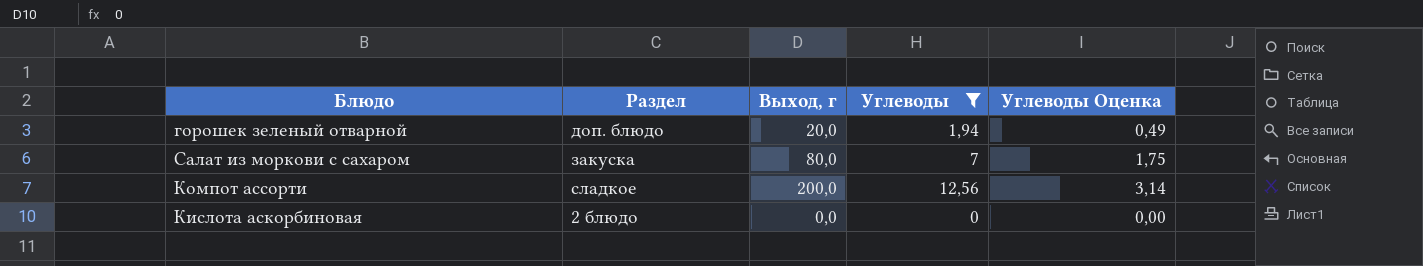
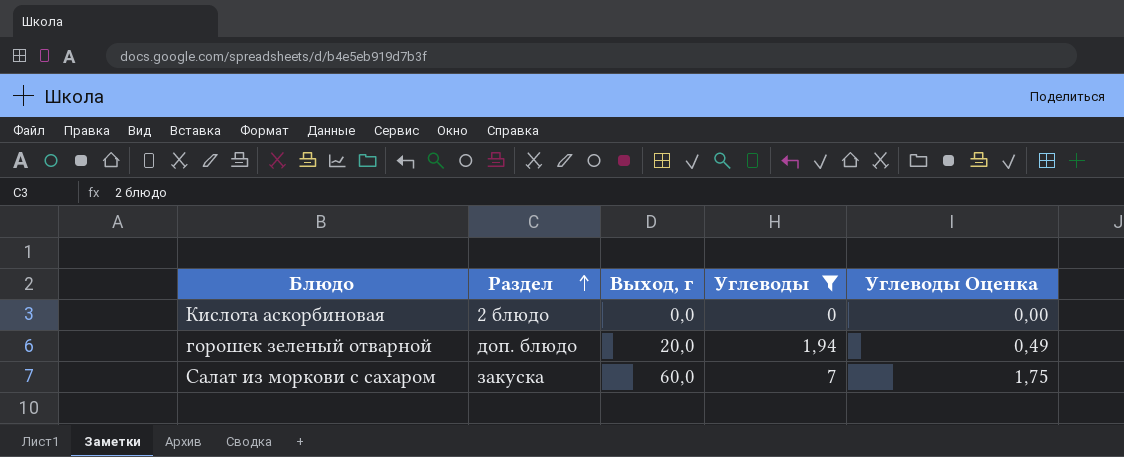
row order: none -> Раздел ascending
row Компот ассорти: сладкое | 200,0 | 12,56 | 3,14 -> none
Салат из моркови с сахаром | Выход, г: 80,0 -> 60,0

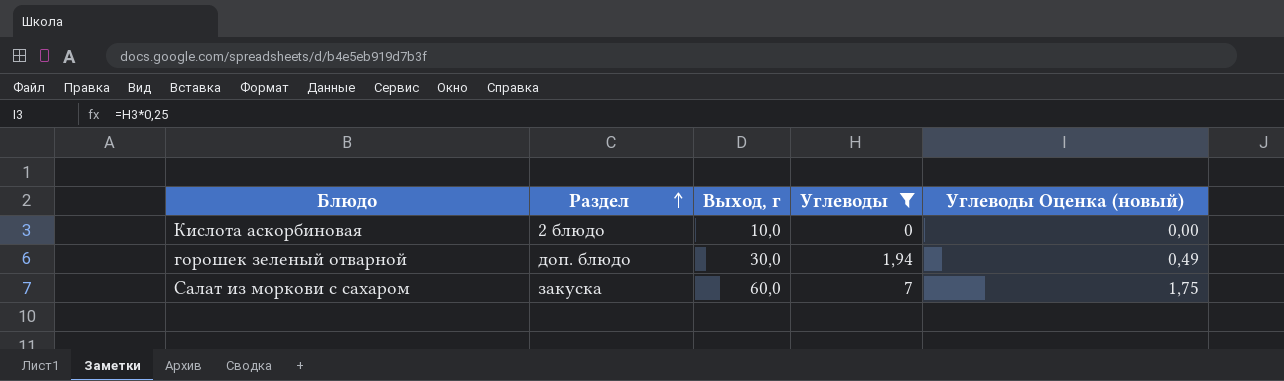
column name: Углеводы Оценка -> Углеводы Оценка (новый)
Кислота аскорбиновая | Выход, г: 0,0 -> 10,0
горошек зеленый отварной | Выход, г: 20,0 -> 30,0

